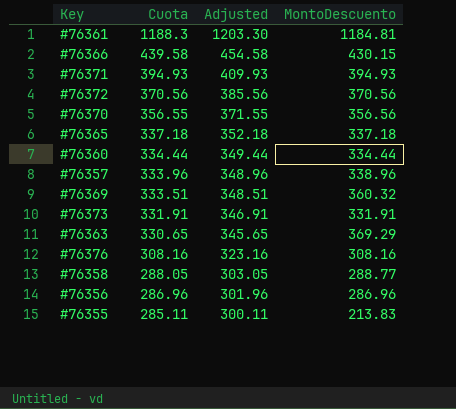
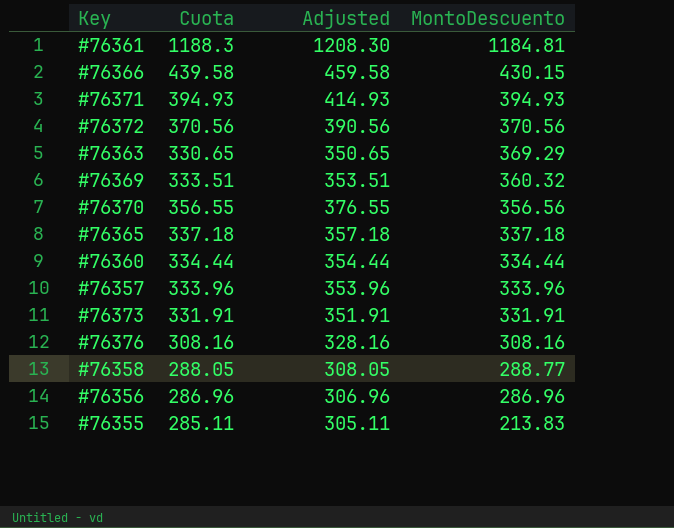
row order: Cuota descending -> MontoDescuento descending
column Adjusted | formula: [Cuota] + 15 -> [Cuota] + 20
#76357 | MontoDescuento: 338.96 -> 333.96

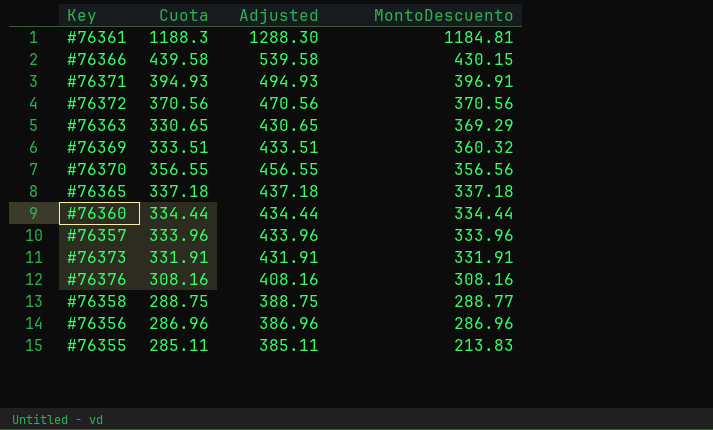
column Adjusted | formula: [Cuota] + 20 -> [Cuota] + 100
#76371 | MontoDescuento: 394.93 -> 396.91
#76358 | Cuota: 288.05 -> 288.75

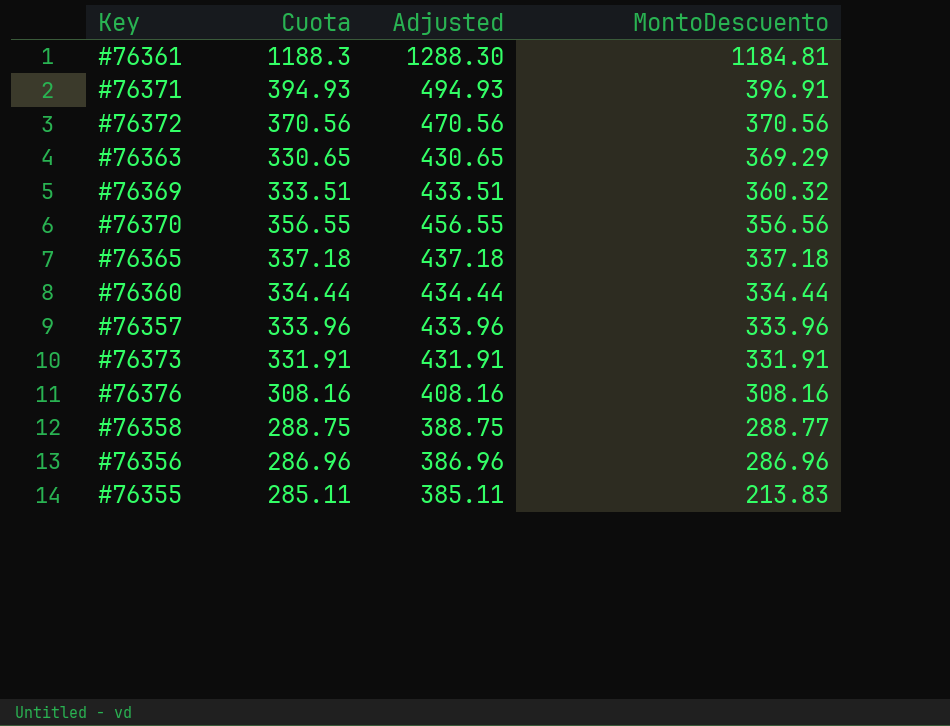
row #76366: 439.58 | 539.58 | 430.15 -> none

